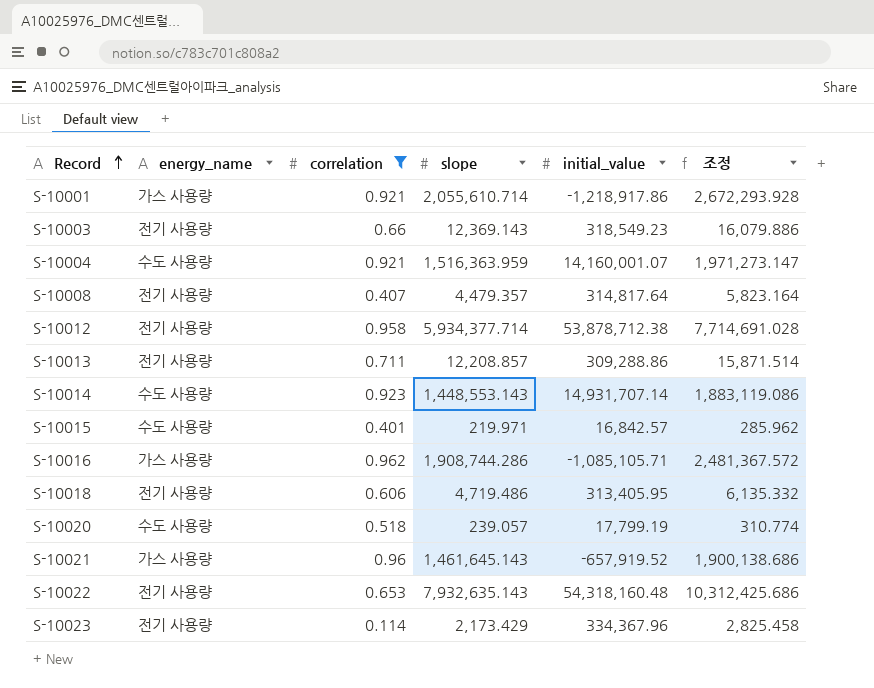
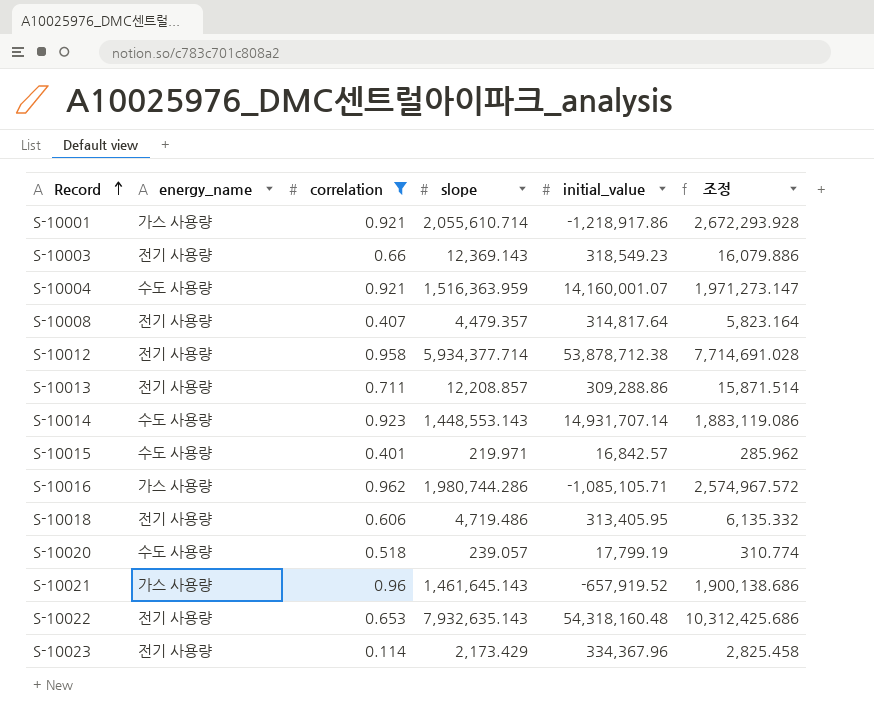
S-10016 | slope: 1,908,744.286 -> 1,980,744.286
S-10016 | 조정: 2,481,367.572 -> 2,574,967.572

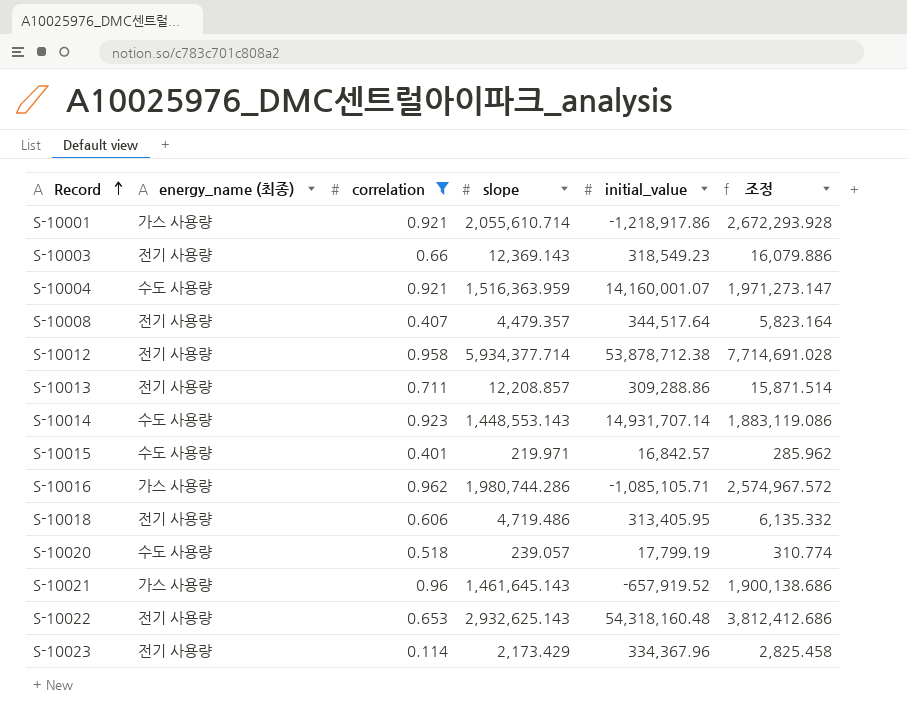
column name: energy_name -> energy_name (최종)
S-10008 | initial_value: 314,817.64 -> 344,517.64
S-10022 | slope: 7,932,635.143 -> 2,932,625.143
S-10022 | 조정: 10,312,425.686 -> 3,812,412.686

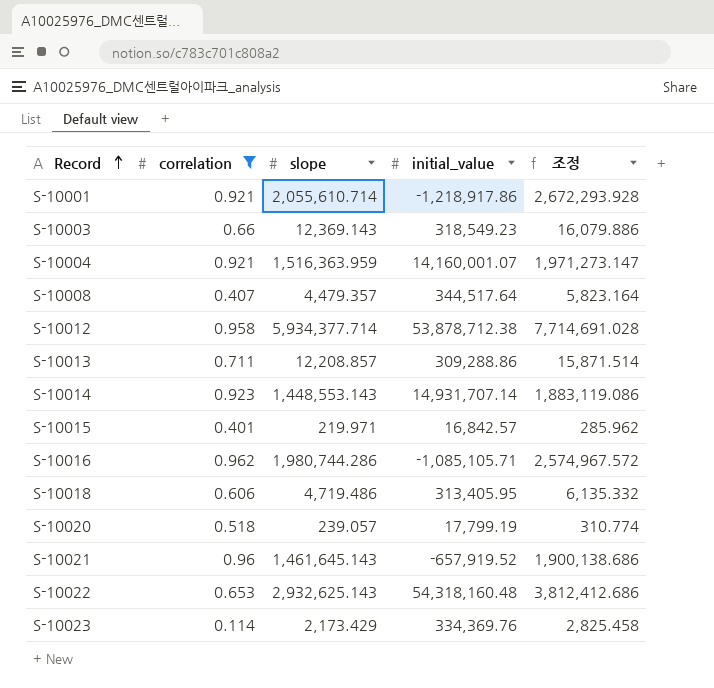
column energy_name (최종) | position: 2 -> none
S-10023 | initial_value: 334,367.96 -> 334,369.76

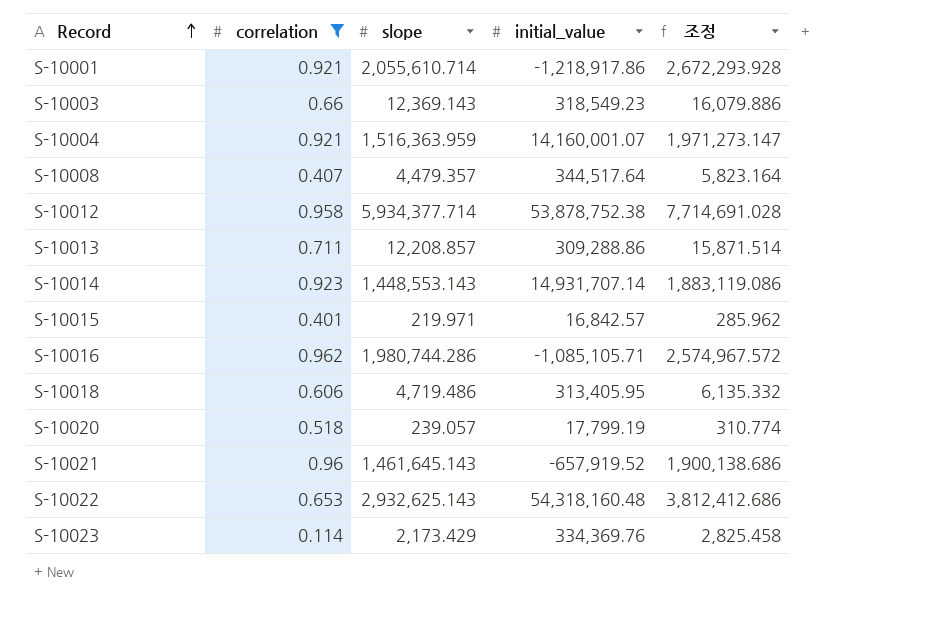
S-10012 | initial_value: 53,878,712.38 -> 53,878,752.38

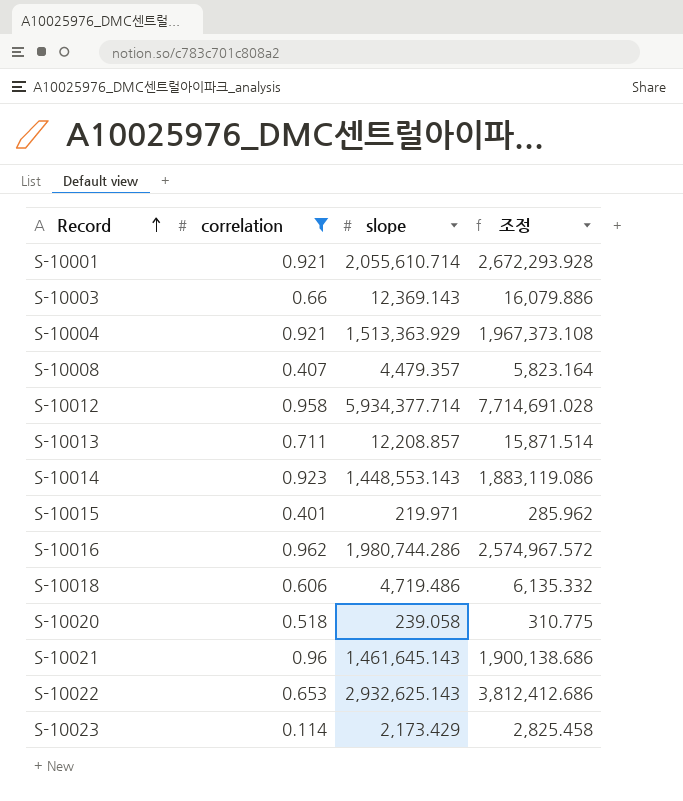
column initial_value | position: 4 -> none
S-10004 | slope: 1,516,363.959 -> 1,513,363.929
S-10004 | 조정: 1,971,273.147 -> 1,967,373.108
S-10020 | slope: 239.057 -> 239.058
S-10020 | 조정: 310.774 -> 310.775

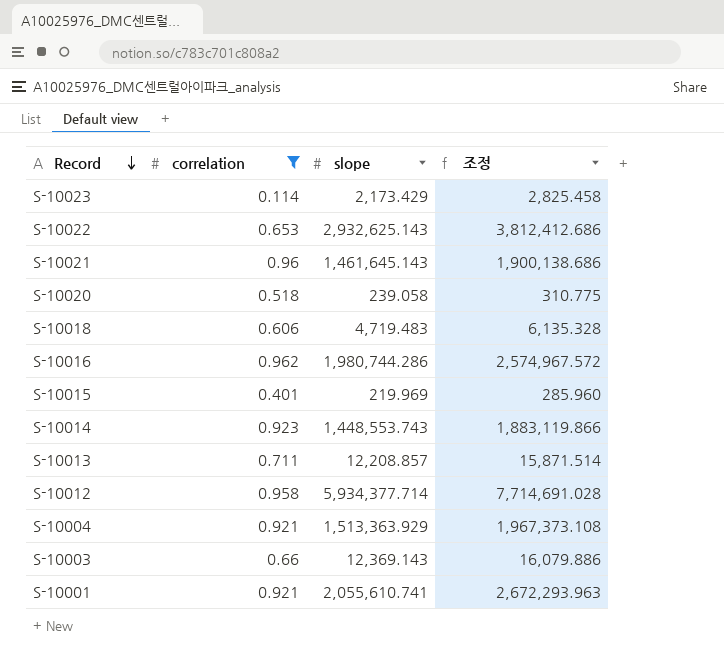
row order: Record ascending -> Record descending
row S-10008: 0.407 | 4,479.357 | 5,823.164 -> none
S-10018 | slope: 4,719.486 -> 4,719.483
S-10018 | 조정: 6,135.332 -> 6,135.328
S-10015 | slope: 219.971 -> 219.969
S-10015 | 조정: 285.962 -> 285.960
S-10014 | slope: 1,448,553.143 -> 1,448,553.743
S-10014 | 조정: 1,883,119.086 -> 1,883,119.866
S-10001 | slope: 2,055,610.714 -> 2,055,610.741
S-10001 | 조정: 2,672,293.928 -> 2,672,293.963

